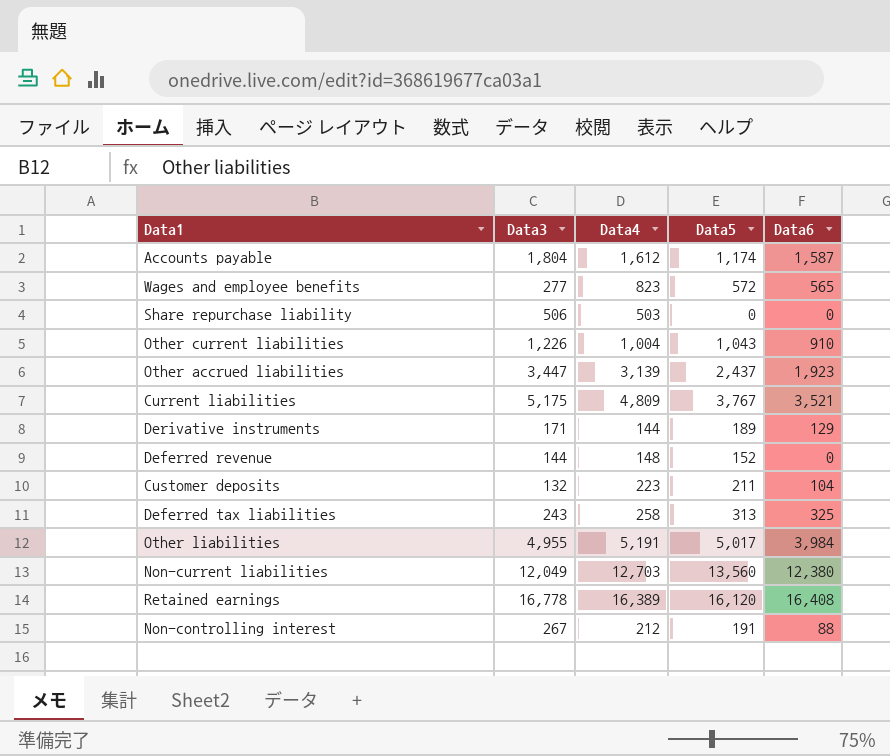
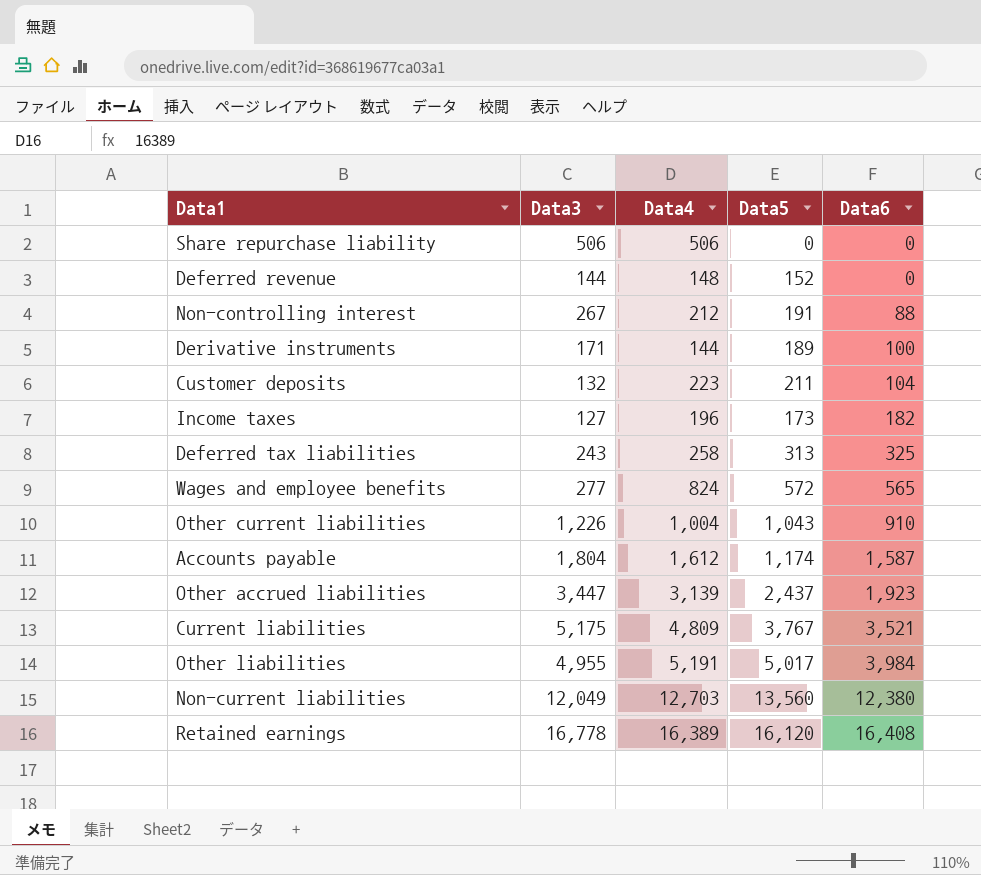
row order: none -> Data6 ascending
Share repurchase liability | Data4: 503 -> 506
Derivative instruments | Data6: 129 -> 100
row Income taxes: none -> 127 | 196 | 173 | 182
Wages and employee benefits | Data4: 823 -> 824

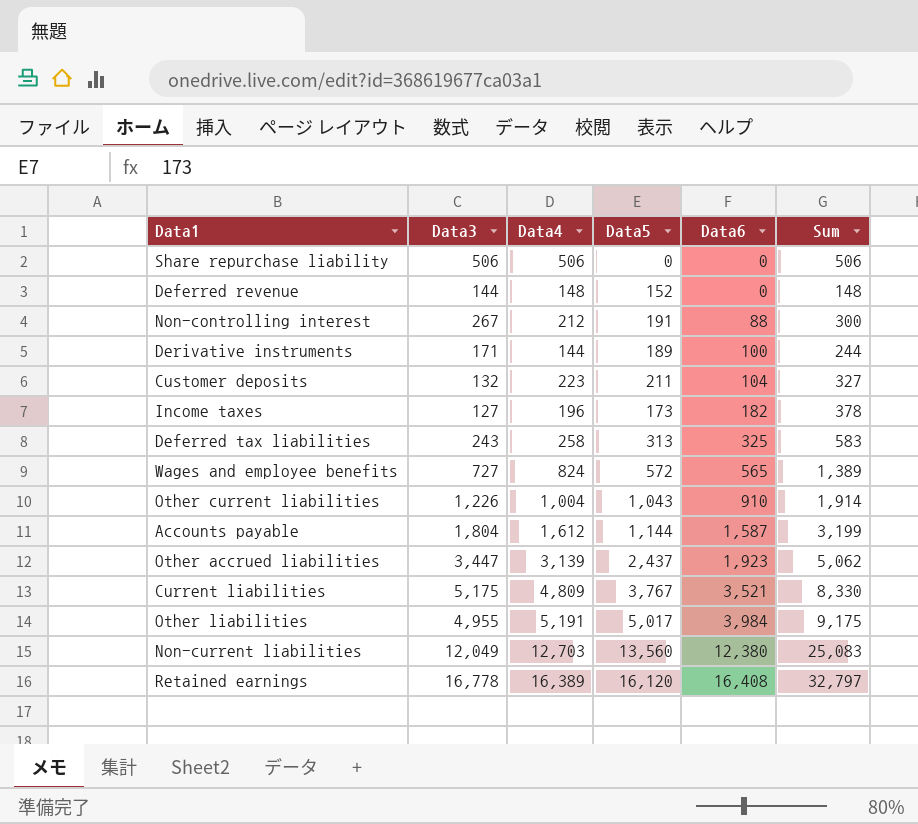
column Sum | formula: none -> [Data4] + [Data6]
Wages and employee benefits | Data3: 277 -> 727
Accounts payable | Data5: 1,174 -> 1,144

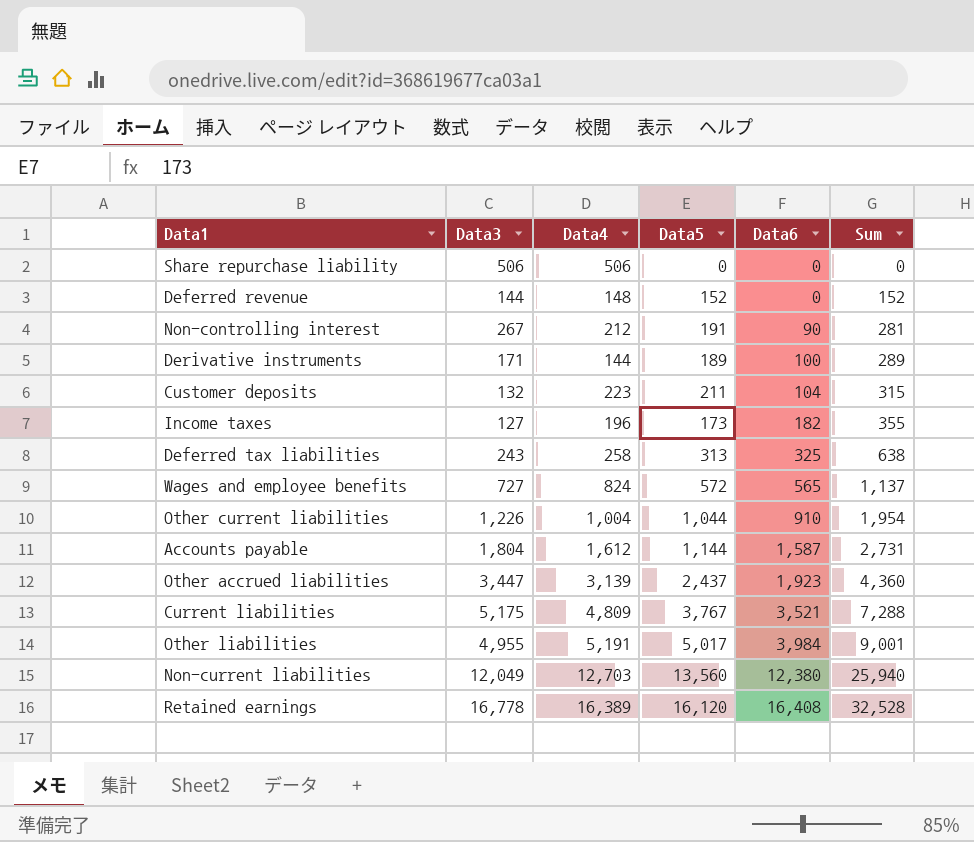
column Sum | formula: [Data4] + [Data6] -> [Data5] + [Data6]
Non-controlling interest | Data6: 88 -> 90
Other current liabilities | Data5: 1,043 -> 1,044

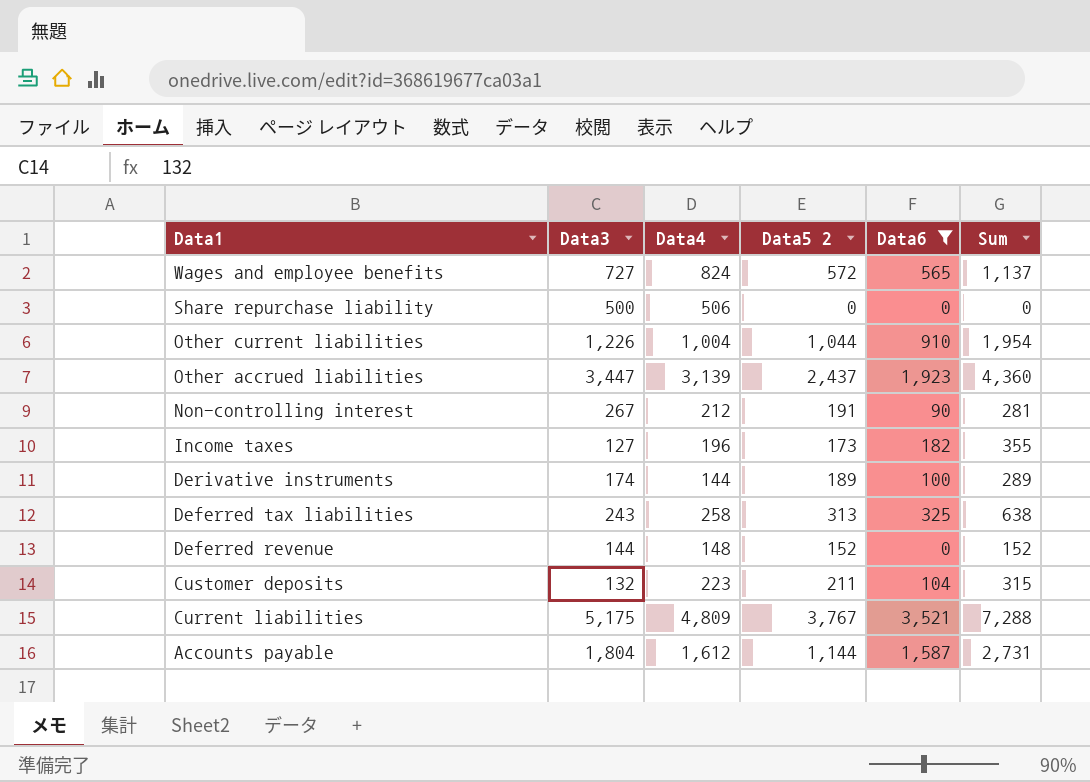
filter: none -> Data6 <= 3,521
row order: Data6 ascending -> Data1 descending
column name: Data5 -> Data5 2
Share repurchase liability | Data3: 506 -> 500
Derivative instruments | Data3: 171 -> 174

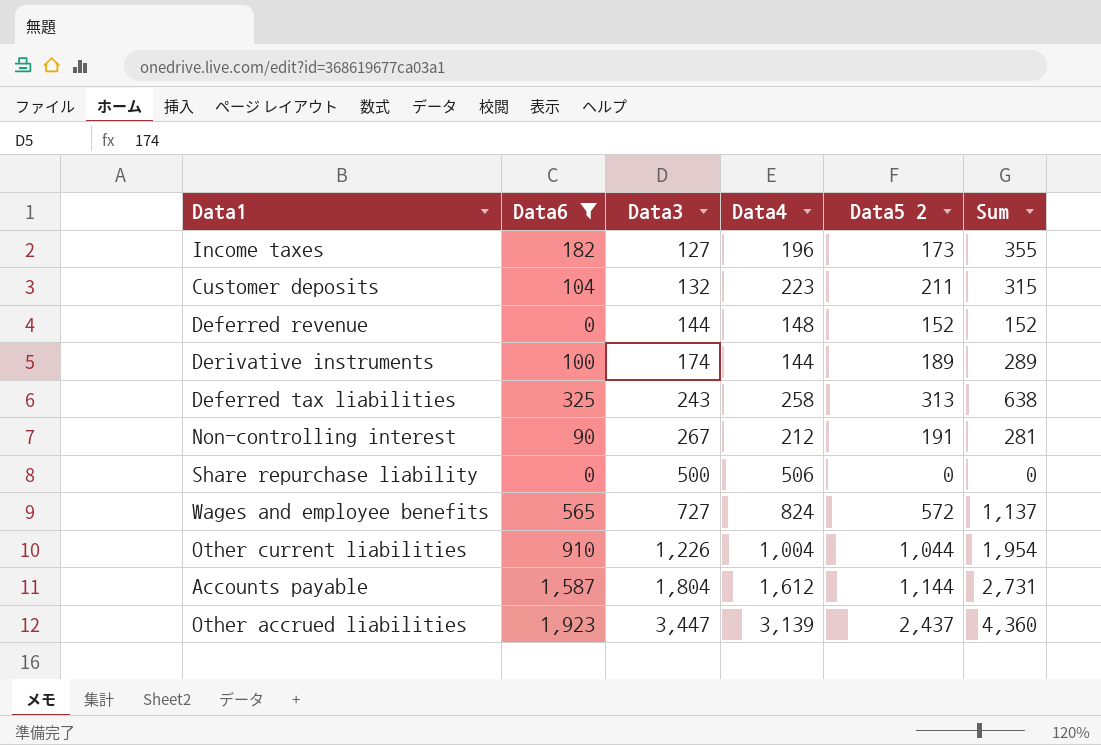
row order: Data1 descending -> Data3 ascending
column Data6 | position: 5 -> 2
row Current liabilities: 5,175 | 4,809 | 3,767 | 3,521 | 7,288 -> none

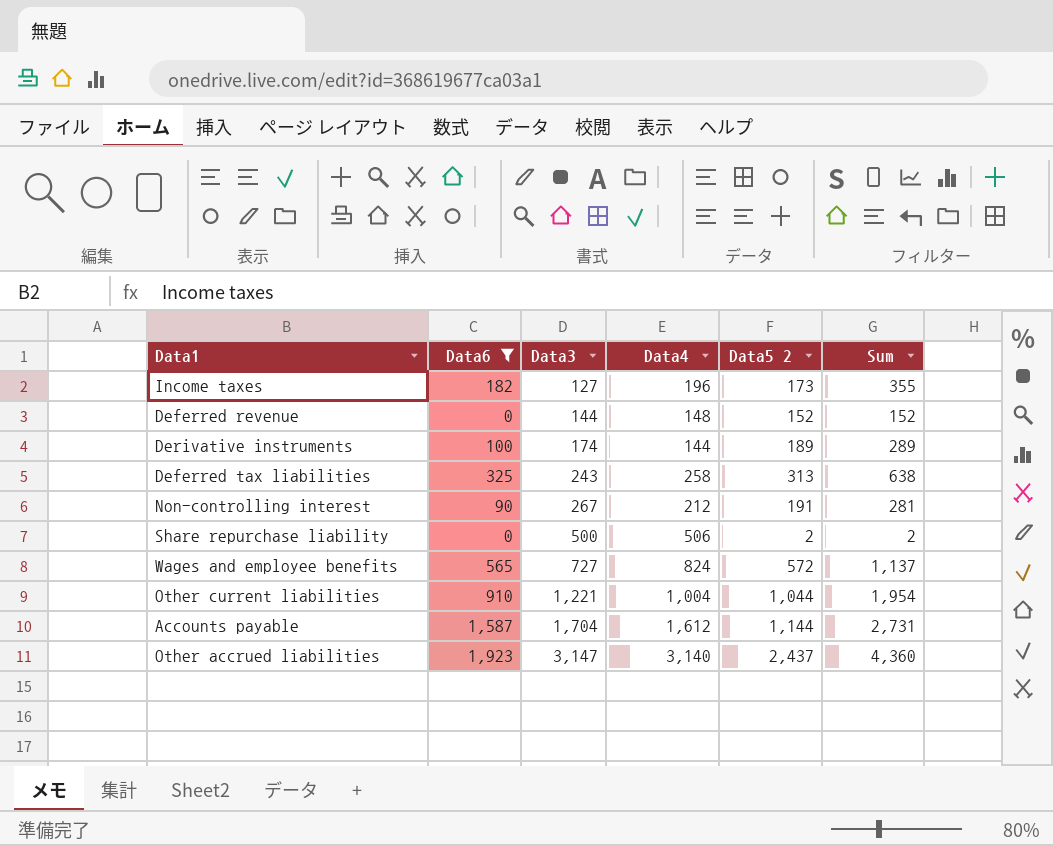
row Customer deposits: 104 | 132 | 223 | 211 | 315 -> none
Share repurchase liability | Data5 2: 0 -> 2
Share repurchase liability | Sum: 0 -> 2
Other current liabilities | Data3: 1,226 -> 1,221
Accounts payable | Data3: 1,804 -> 1,704
Other accrued liabilities | Data3: 3,447 -> 3,147
Other accrued liabilities | Data4: 3,139 -> 3,140

